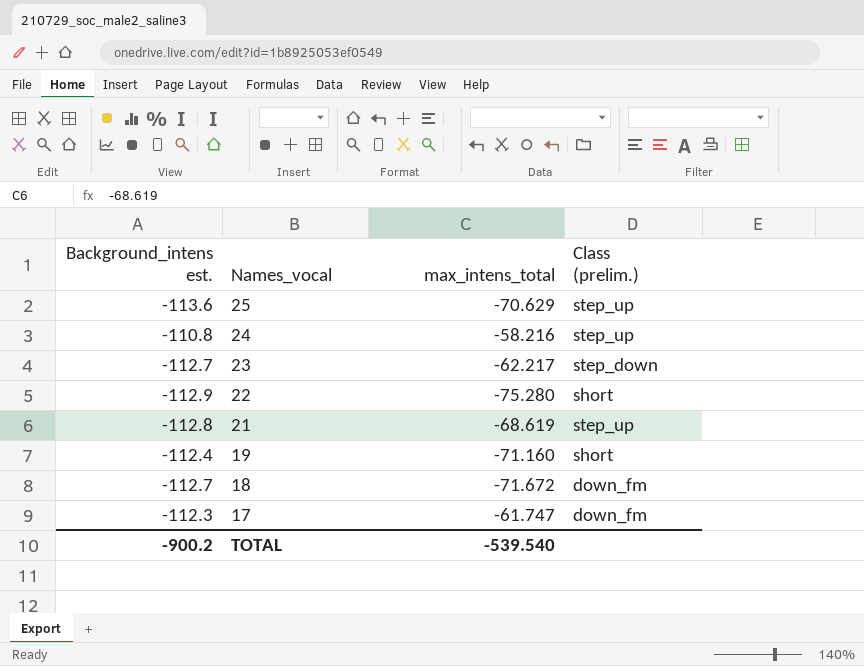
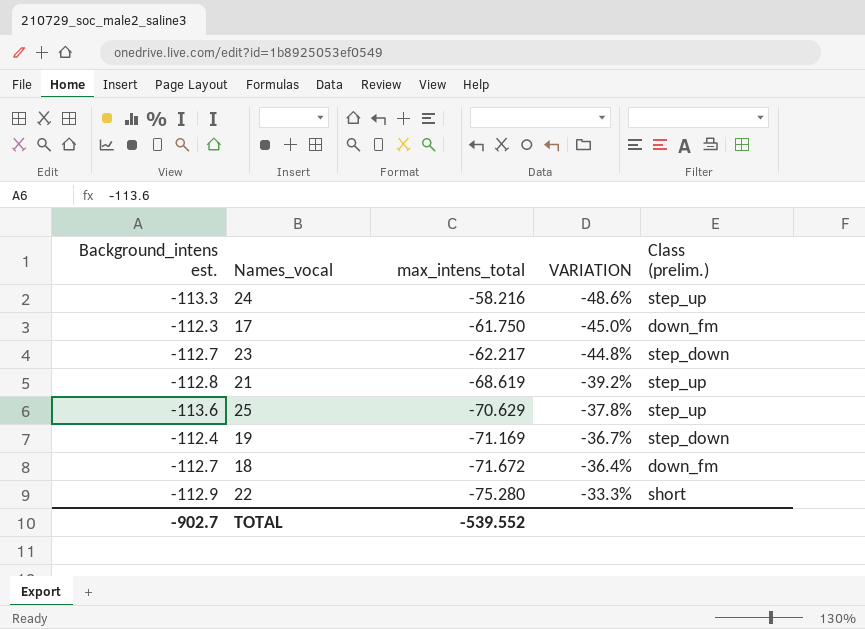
row order: Names_vocal descending -> max_intens_total descending
column VARIATION | formula: none -> ([max_intens_total] - [Background_intens est.]) / [Background_intens est.]
24 | Background_intens est.: -110.8 -> -113.3
17 | max_intens_total: -61.747 -> -61.750
19 | max_intens_total: -71.160 -> -71.169
19 | Class (prelim.): short -> step_down
TOTAL | Background_intens est.: -900.2 -> -902.7
TOTAL | max_intens_total: -539.540 -> -539.552

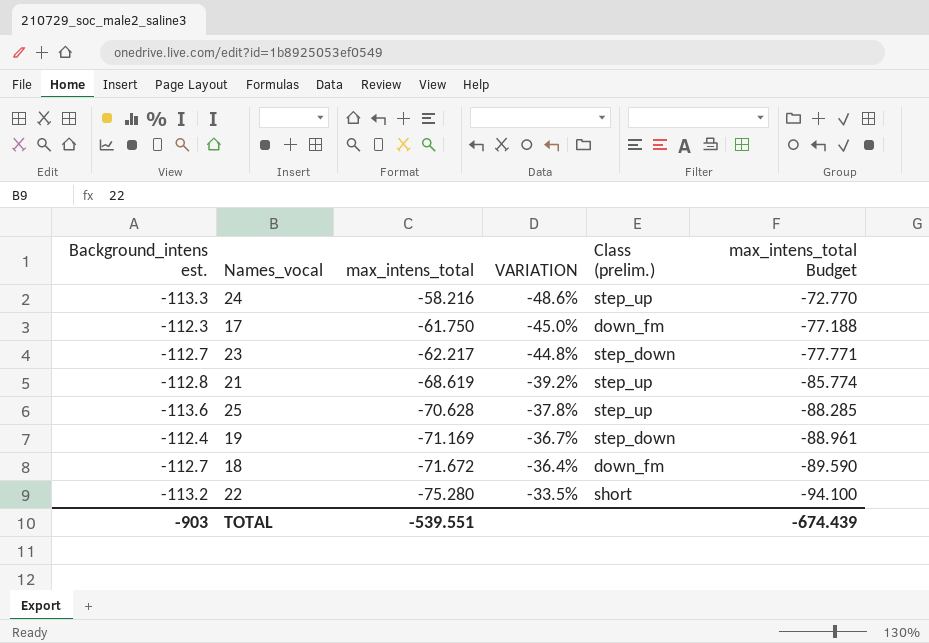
column max_intens_total Budget | formula: none -> [max_intens_total] * 1.25
25 | max_intens_total: -70.629 -> -70.628
22 | Background_intens est.: -112.9 -> -113.2
22 | VARIATION: -33.3% -> -33.5%
TOTAL | Background_intens est.: -902.7 -> -903
TOTAL | max_intens_total: -539.552 -> -539.551

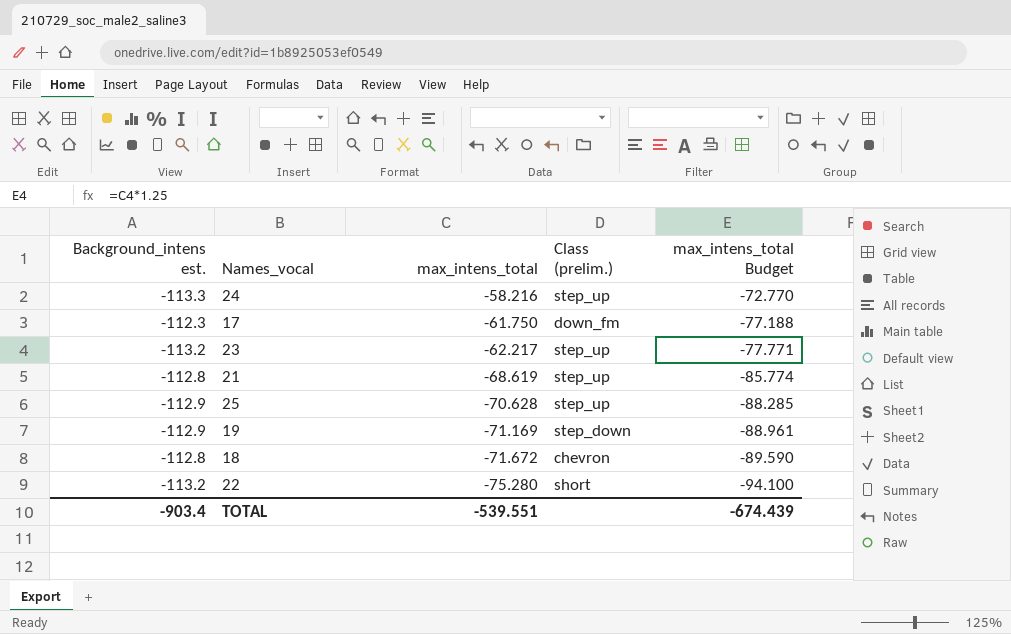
column VARIATION | formula: ([max_intens_total] - [Background_intens est.]) / [Background_intens est.] -> none
23 | Background_intens est.: -112.7 -> -113.2
23 | Class (prelim.): step_down -> step_up
25 | Background_intens est.: -113.6 -> -112.9
19 | Background_intens est.: -112.4 -> -112.9
18 | Background_intens est.: -112.7 -> -112.8
18 | Class (prelim.): down_fm -> chevron
TOTAL | Background_intens est.: -903 -> -903.4

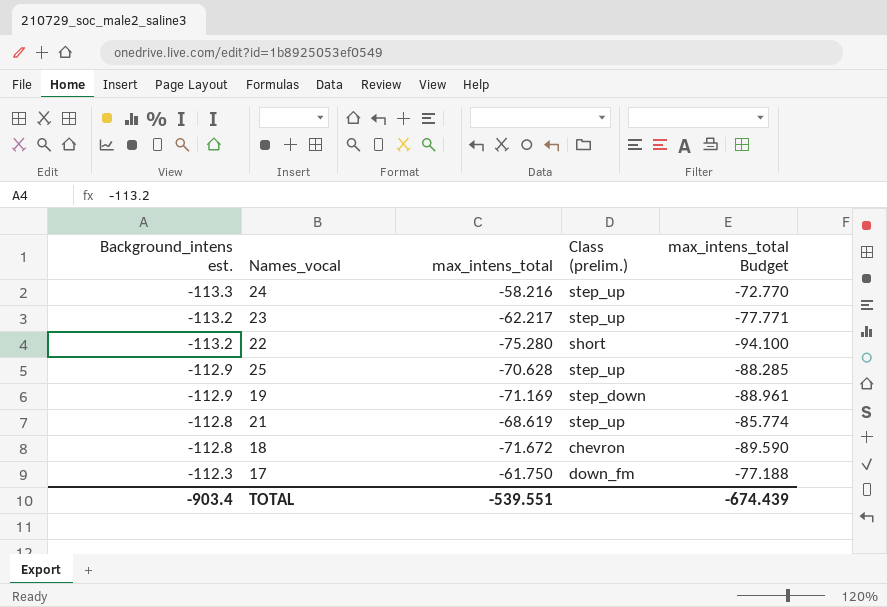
row order: max_intens_total descending -> Background_intens est. ascending

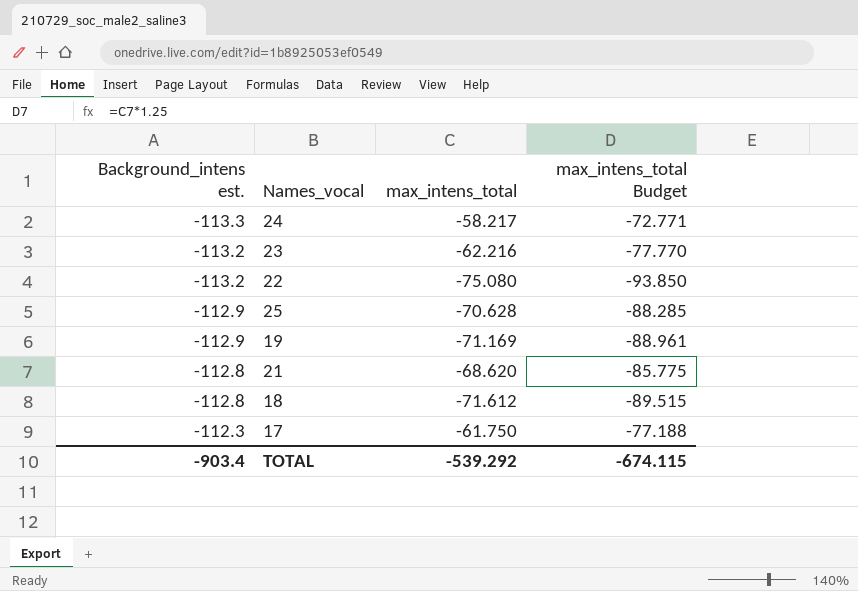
column Class (prelim.) | position: 4 -> none
24 | max_intens_total: -58.216 -> -58.217
24 | max_intens_total Budget: -72.770 -> -72.771
23 | max_intens_total: -62.217 -> -62.216
23 | max_intens_total Budget: -77.771 -> -77.770
22 | max_intens_total: -75.280 -> -75.080
22 | max_intens_total Budget: -94.100 -> -93.850
21 | max_intens_total: -68.619 -> -68.620
21 | max_intens_total Budget: -85.774 -> -85.775
18 | max_intens_total: -71.672 -> -71.612
18 | max_intens_total Budget: -89.590 -> -89.515
TOTAL | max_intens_total: -539.551 -> -539.292
TOTAL | max_intens_total Budget: -674.439 -> -674.115

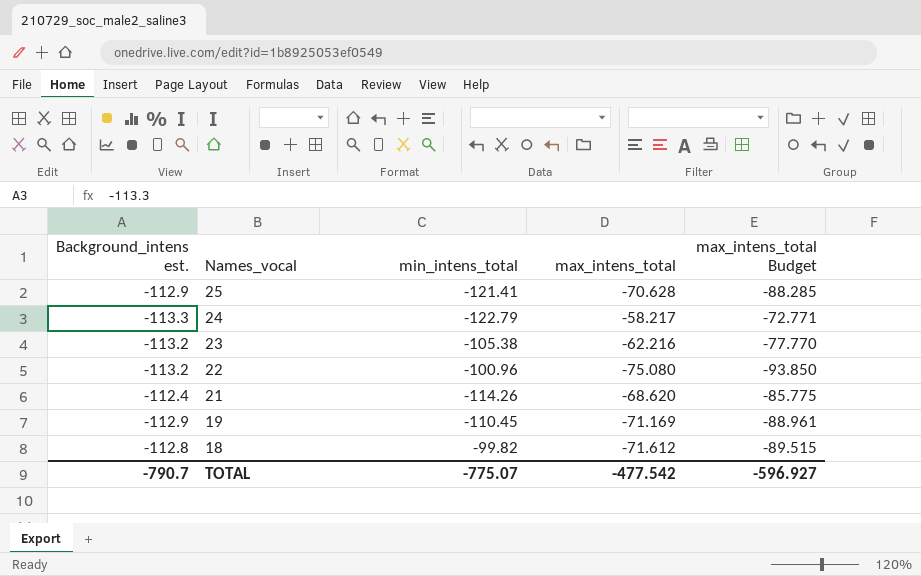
row order: Background_intens est. ascending -> Names_vocal descending
column min_intens_total | position: none -> 3
row 17: -112.3 | -61.750 | -77.188 -> none
21 | Background_intens est.: -112.8 -> -112.4
TOTAL | Background_intens est.: -903.4 -> -790.7
TOTAL | max_intens_total: -539.292 -> -477.542
TOTAL | max_intens_total Budget: -674.115 -> -596.927

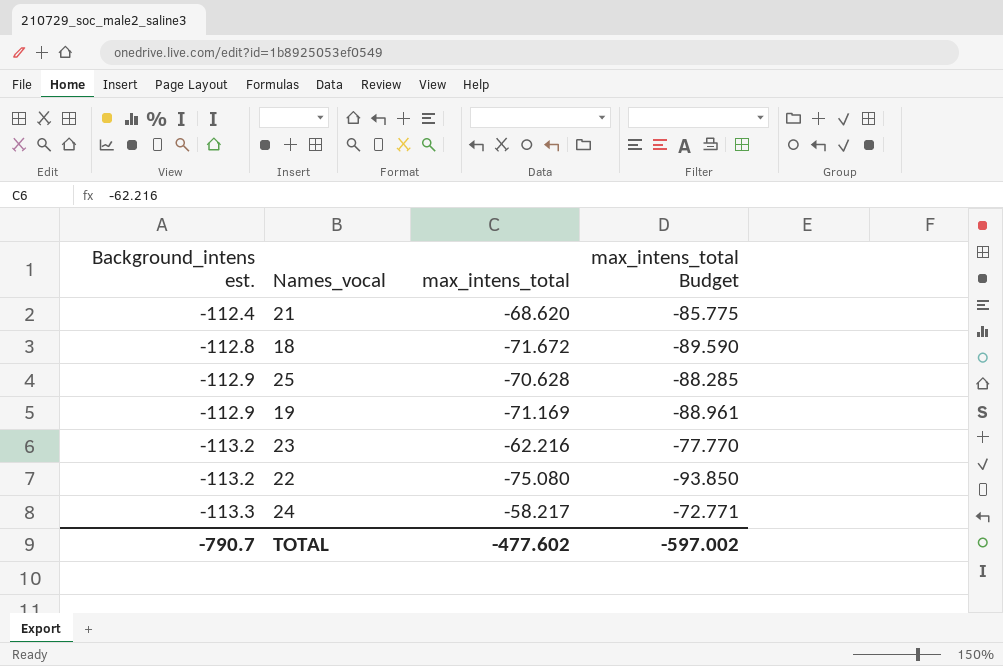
row order: Names_vocal descending -> Background_intens est. descending
column min_intens_total | position: 3 -> none
18 | max_intens_total: -71.612 -> -71.672
18 | max_intens_total Budget: -89.515 -> -89.590
TOTAL | max_intens_total: -477.542 -> -477.602
TOTAL | max_intens_total Budget: -596.927 -> -597.002

